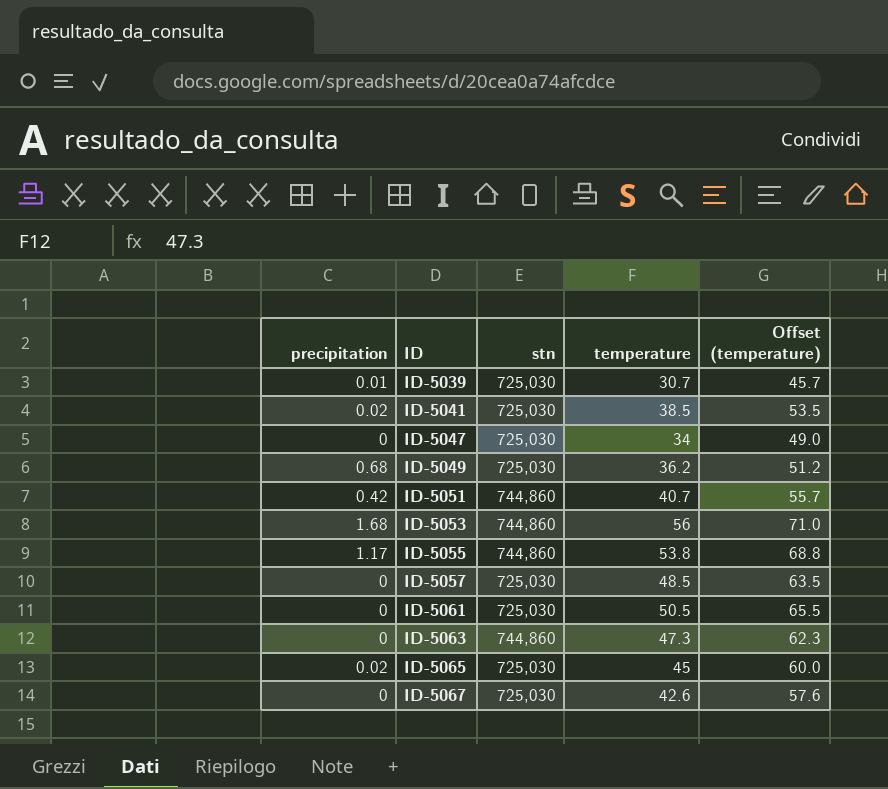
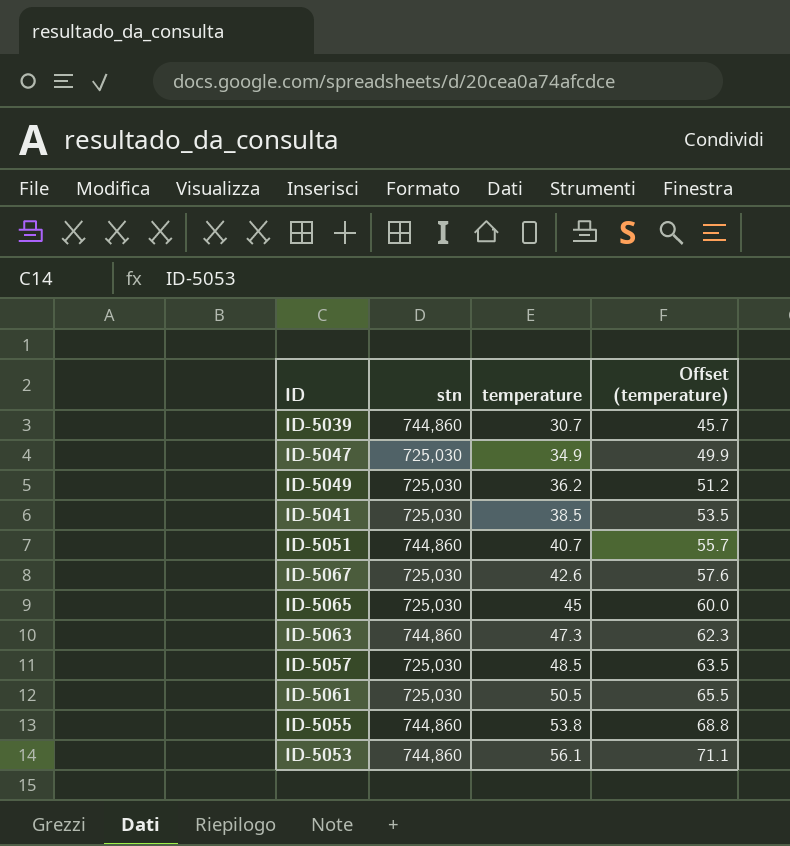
row order: ID ascending -> temperature ascending
column precipitation | position: 1 -> none
ID-5039 | stn: 725,030 -> 744,860
ID-5047 | temperature: 34 -> 34.9
ID-5047 | Offset (temperature): 49.0 -> 49.9
ID-5053 | temperature: 56 -> 56.1
ID-5053 | Offset (temperature): 71.0 -> 71.1

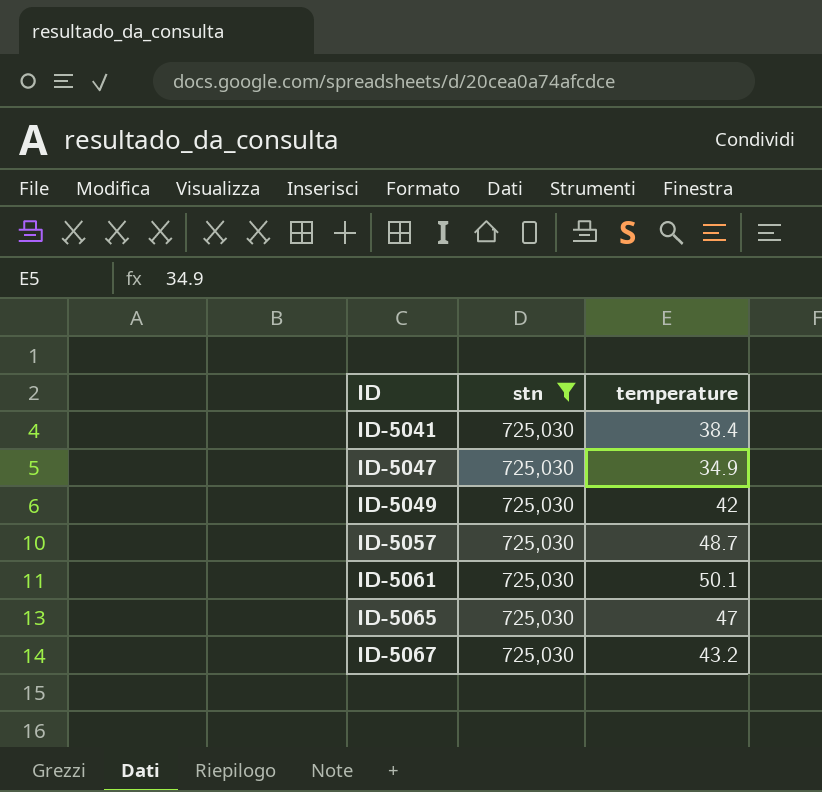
filter: none -> stn = 725,030
row order: temperature ascending -> ID ascending
column Offset (temperature) | formula: [temperature] + 15 -> none
ID-5041 | temperature: 38.5 -> 38.4
ID-5049 | temperature: 36.2 -> 42
ID-5057 | temperature: 48.5 -> 48.7
ID-5061 | temperature: 50.5 -> 50.1
ID-5065 | temperature: 45 -> 47
ID-5067 | temperature: 42.6 -> 43.2

